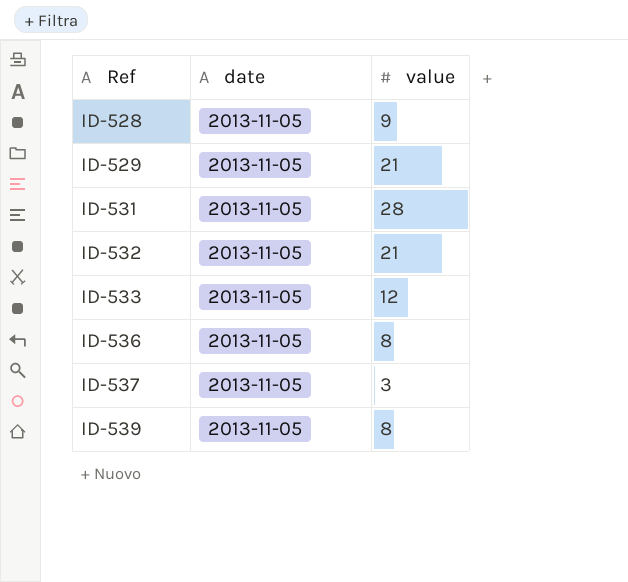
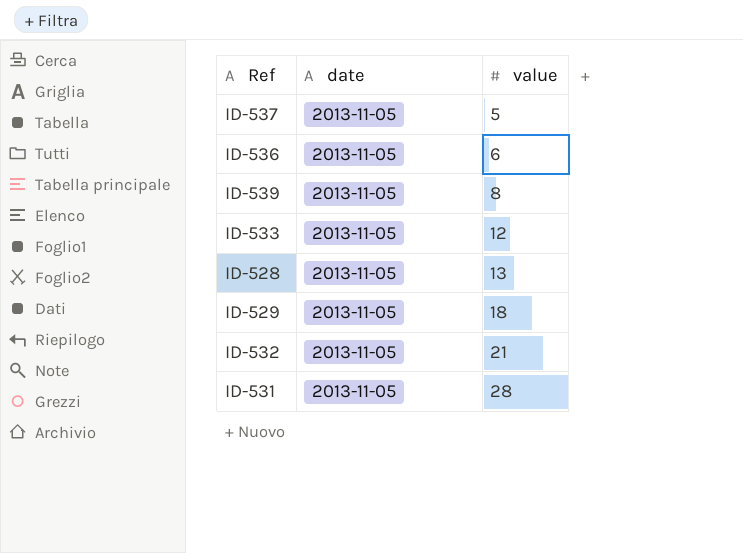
row order: Ref ascending -> value ascending
ID-537 | value: 3 -> 5
ID-536 | value: 8 -> 6
ID-528 | value: 9 -> 13
ID-529 | value: 21 -> 18

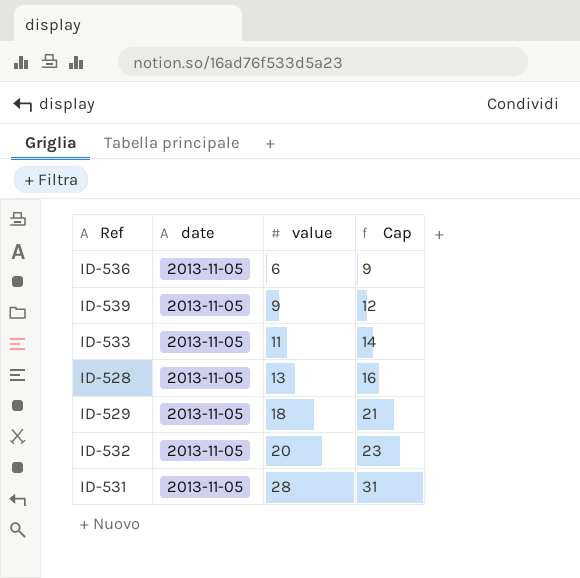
column Cap | formula: none -> [value] + 3
row ID-537: 2013-11-05 | 5 -> none
ID-539 | value: 8 -> 9
ID-533 | value: 12 -> 11
ID-532 | value: 21 -> 20

